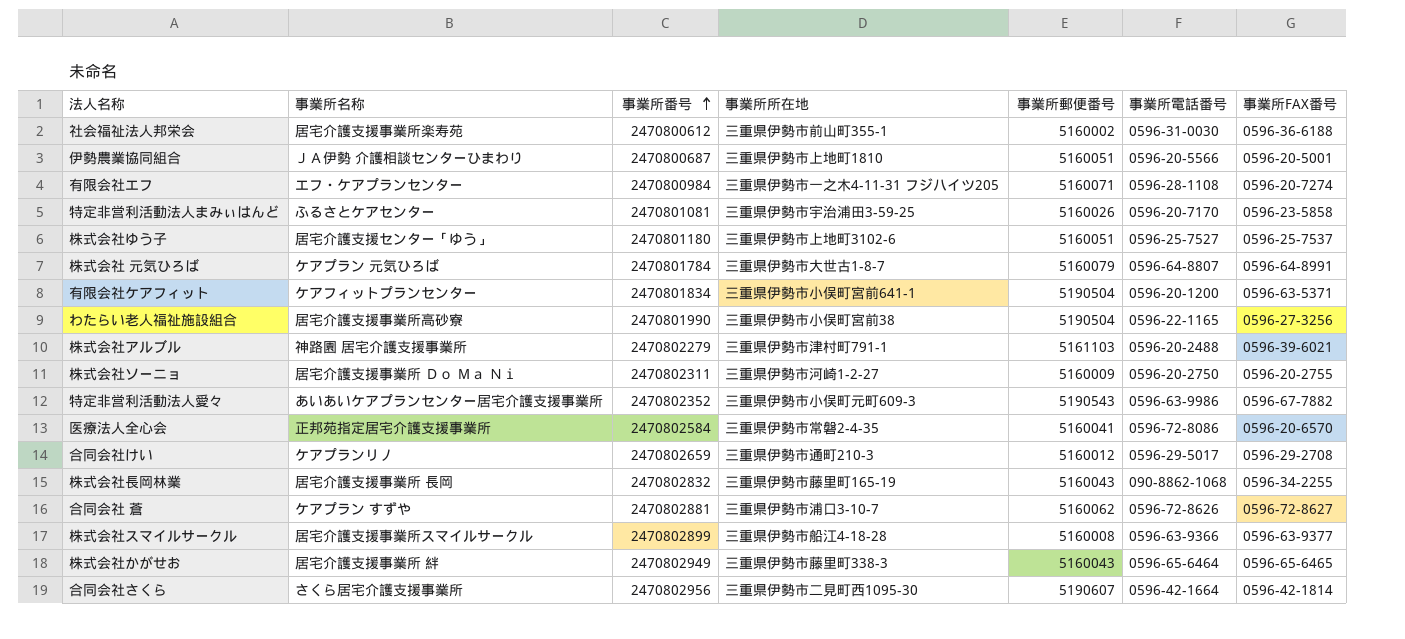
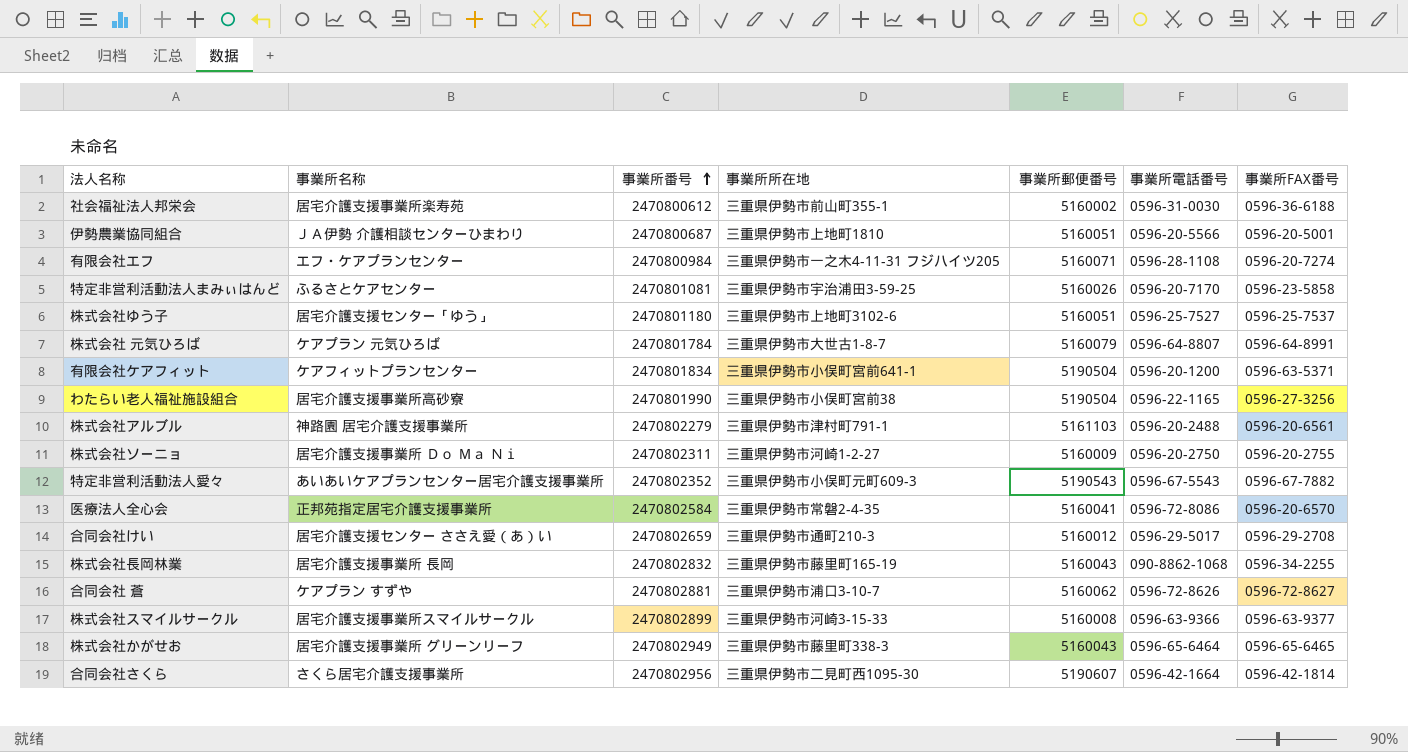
株式会社アルブル | 事業所FAX番号: 0596-39-6021 -> 0596-20-6561
特定非営利活動法人愛々 | 事業所電話番号: 0596-63-9986 -> 0596-67-5543
合同会社けい | 事業所名称: ケアプランリノ -> 居宅介護支援センター ささえ愛（あ）い
株式会社スマイルサークル | 事業所所在地: 三重県伊勢市船江4-18-28 -> 三重県伊勢市河崎3-15-33
株式会社かがせお | 事業所名称: 居宅介護支援事業所 絆 -> 居宅介護支援事業所 グリーンリーフ

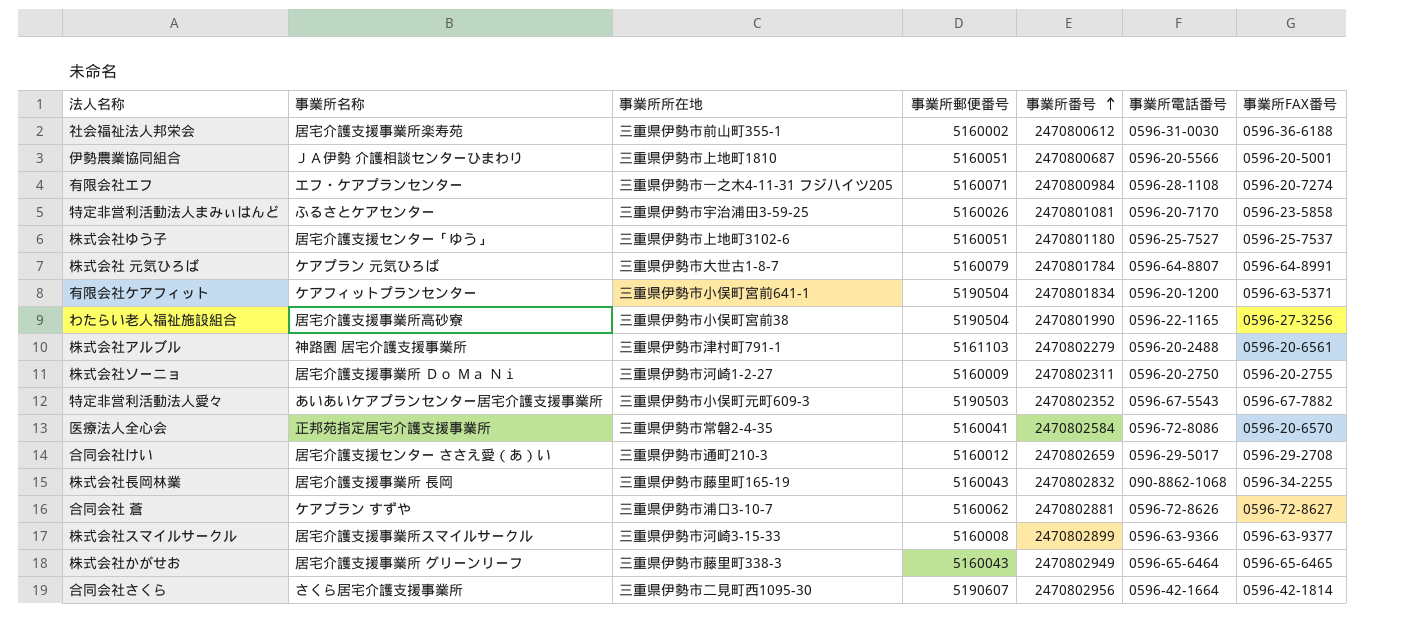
column 事業所番号 | position: 3 -> 5
特定非営利活動法人愛々 | 事業所郵便番号: 5190543 -> 5190503

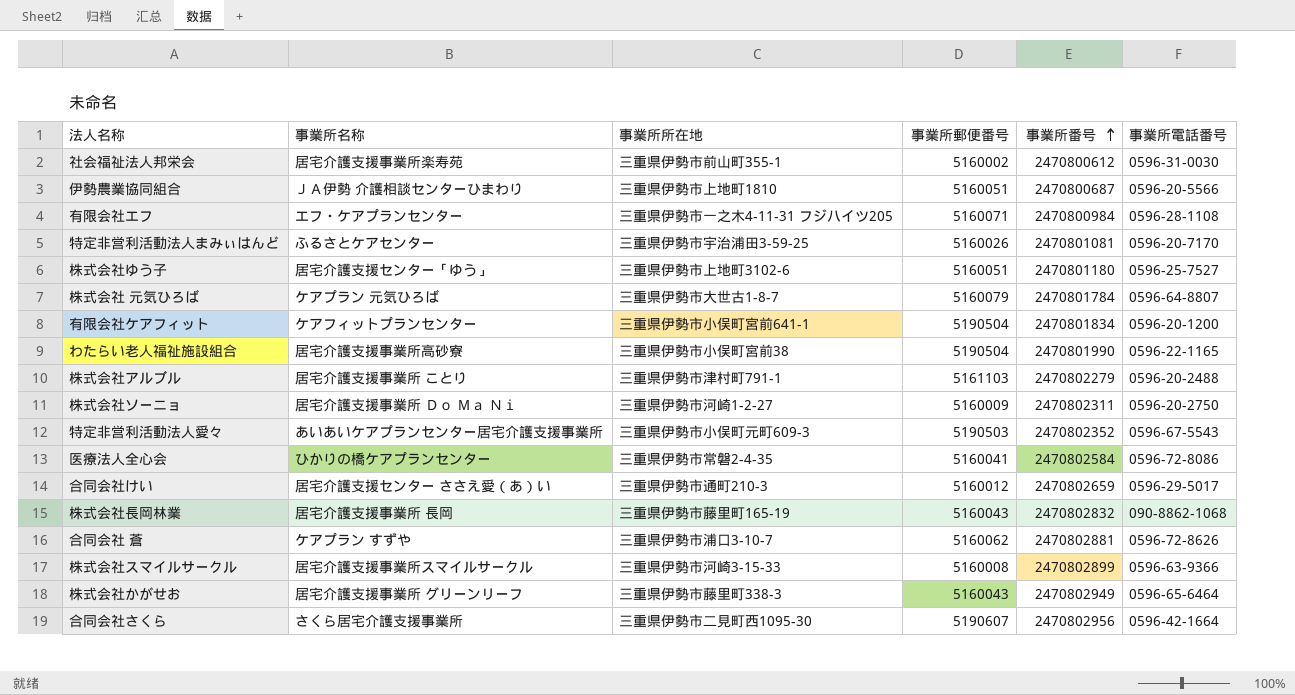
column 事業所FAX番号 | position: 7 -> none
株式会社アルブル | 事業所名称: 神路園 居宅介護支援事業所 -> 居宅介護支援事業所 ことり
医療法人全心会 | 事業所名称: 正邦苑指定居宅介護支援事業所 -> ひかりの橋ケアプランセンター

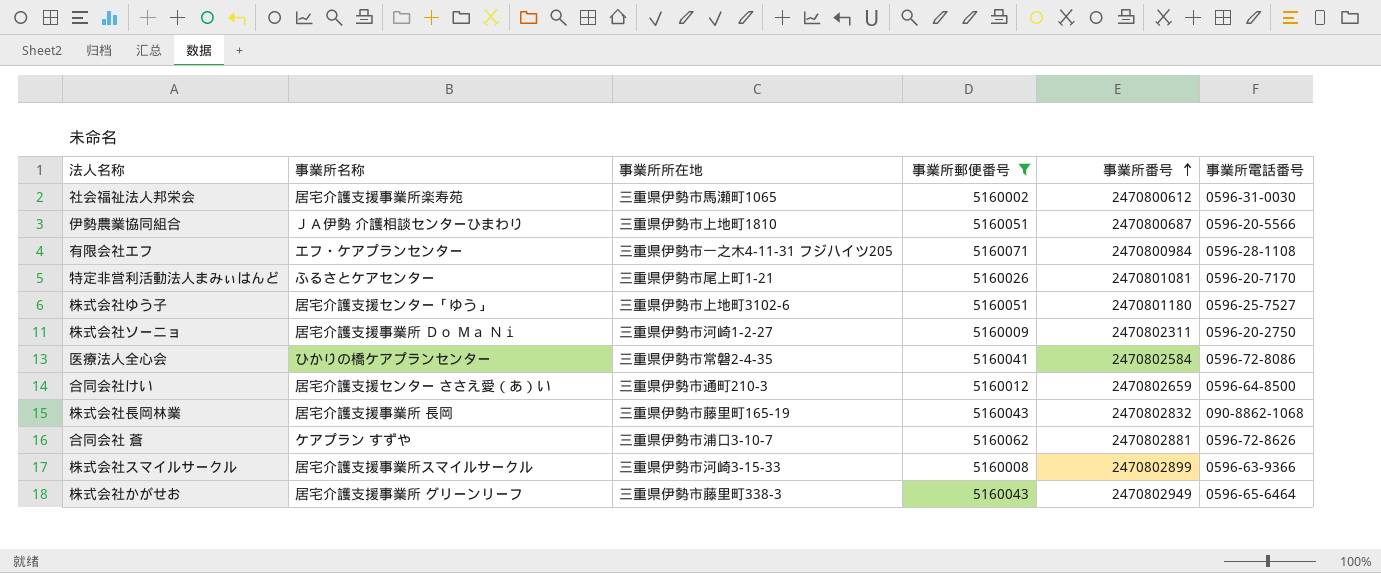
filter: none -> 事業所郵便番号 <= 5160071
社会福祉法人邦栄会 | 事業所所在地: 三重県伊勢市前山町355-1 -> 三重県伊勢市馬瀬町1065
特定非営利活動法人まみぃはんど | 事業所所在地: 三重県伊勢市宇治浦田3-59-25 -> 三重県伊勢市尾上町1-21
合同会社けい | 事業所電話番号: 0596-29-5017 -> 0596-64-8500

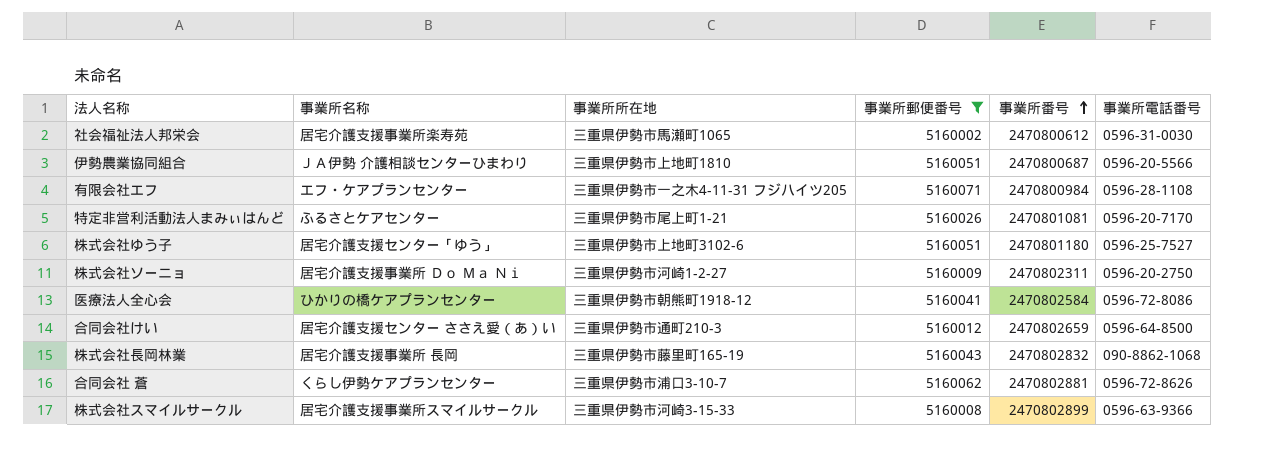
row 株式会社かがせお: 居宅介護支援事業所 グリーンリーフ | 三重県伊勢市藤里町338-3 | 5160043 | 2470802949 | 0596-65-6464 -> none
医療法人全心会 | 事業所所在地: 三重県伊勢市常磐2-4-35 -> 三重県伊勢市朝熊町1918-12
合同会社 蒼 | 事業所名称: ケアプラン すずや -> くらし伊勢ケアプランセンター

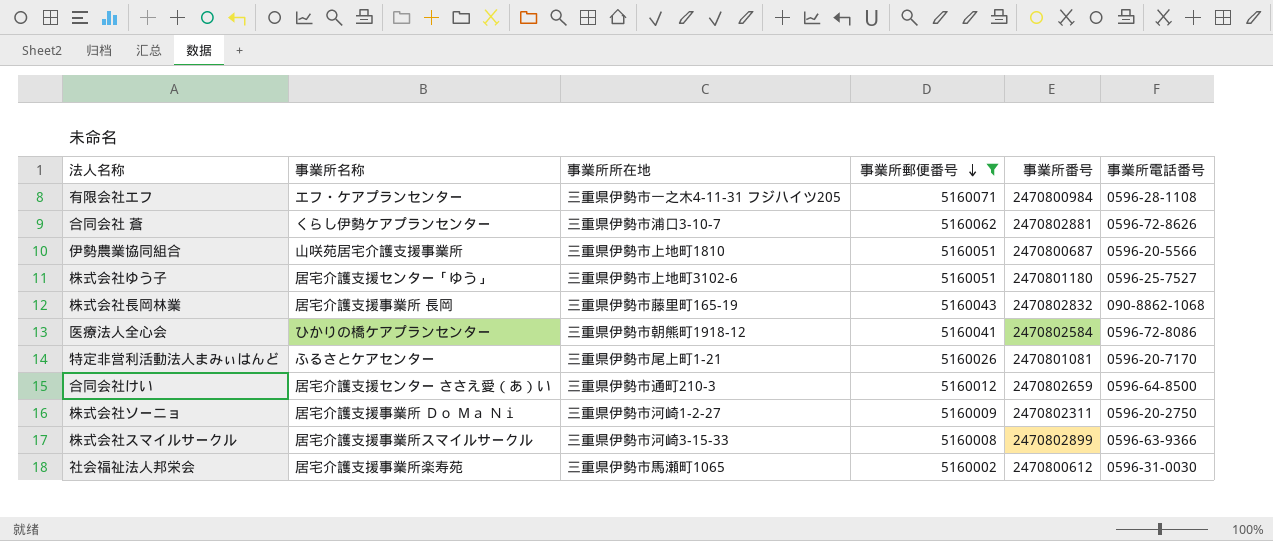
row order: 事業所番号 ascending -> 事業所郵便番号 descending
伊勢農業協同組合 | 事業所名称: ＪＡ伊勢 介護相談センターひまわり -> 山咲苑居宅介護支援事業所

